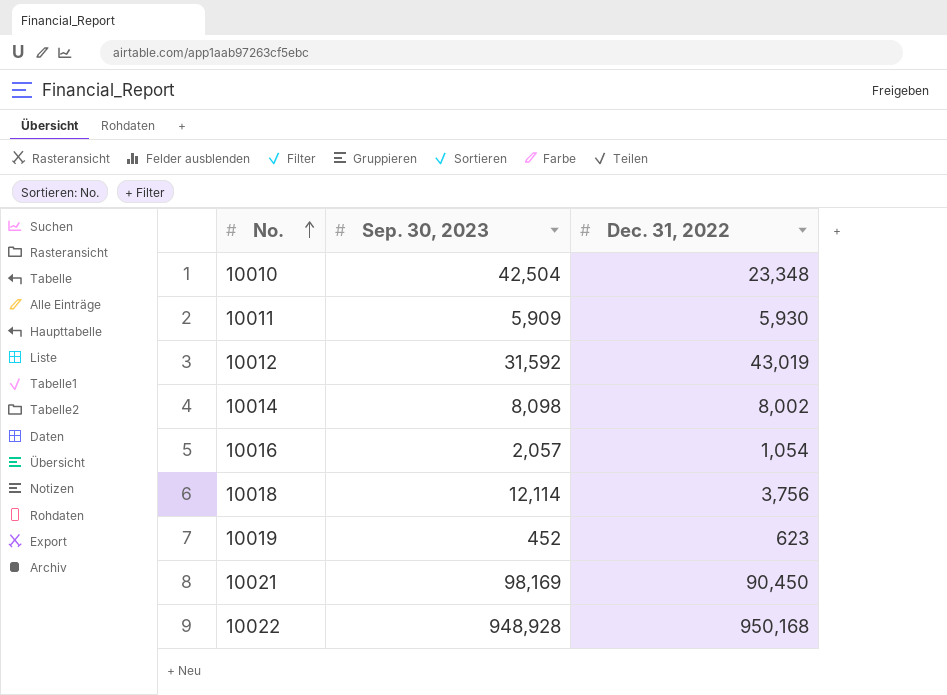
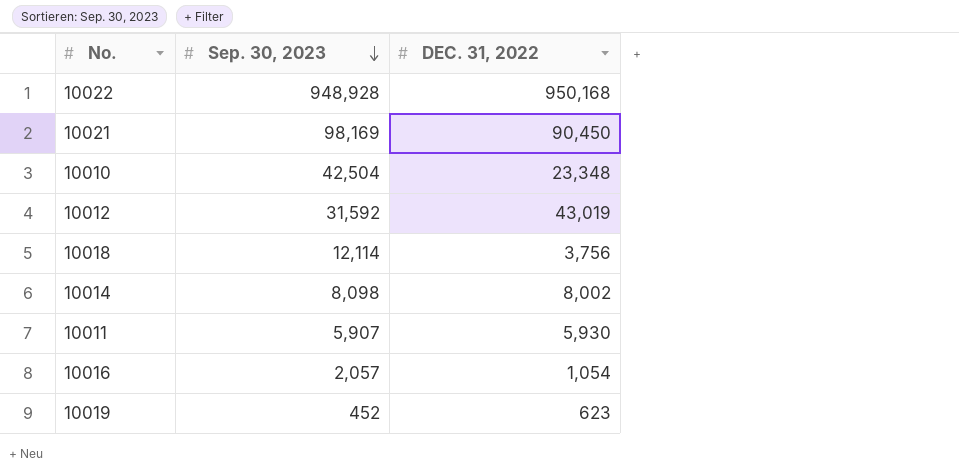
row order: No. ascending -> Sep. 30, 2023 descending
column name: Dec. 31, 2022 -> DEC. 31, 2022
10011 | Sep. 30, 2023: 5,909 -> 5,907

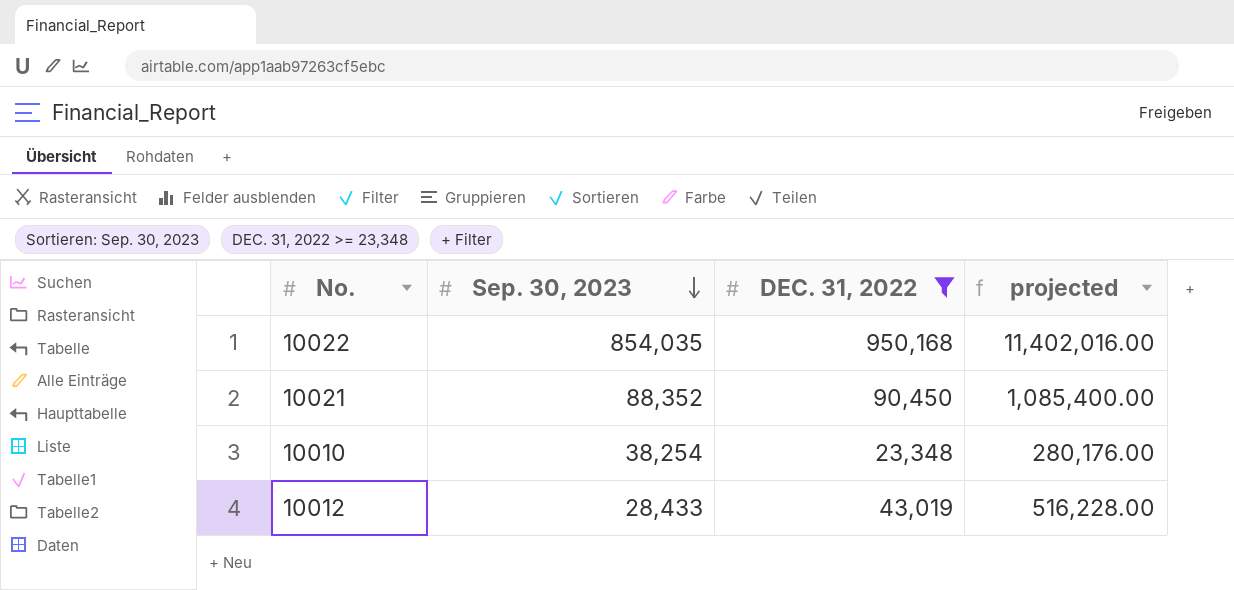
filter: none -> DEC. 31, 2022 >= 23,348
column projected | formula: none -> [DEC. 31, 2022] * 12
10022 | Sep. 30, 2023: 948,928 -> 854,035
10021 | Sep. 30, 2023: 98,169 -> 88,352
10010 | Sep. 30, 2023: 42,504 -> 38,254
10012 | Sep. 30, 2023: 31,592 -> 28,433

